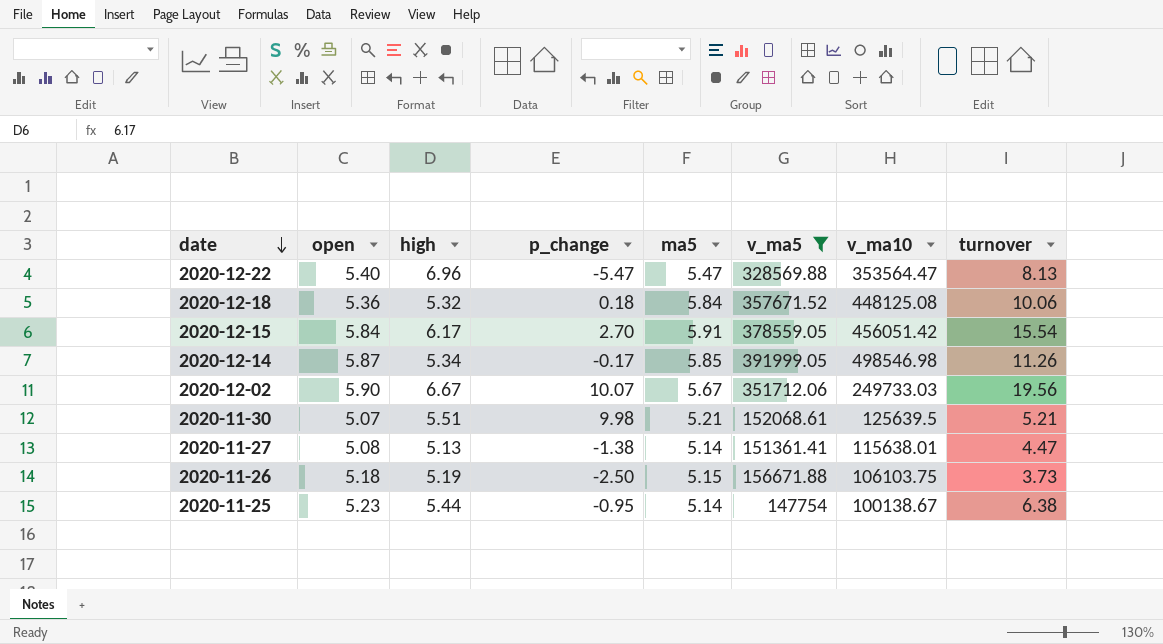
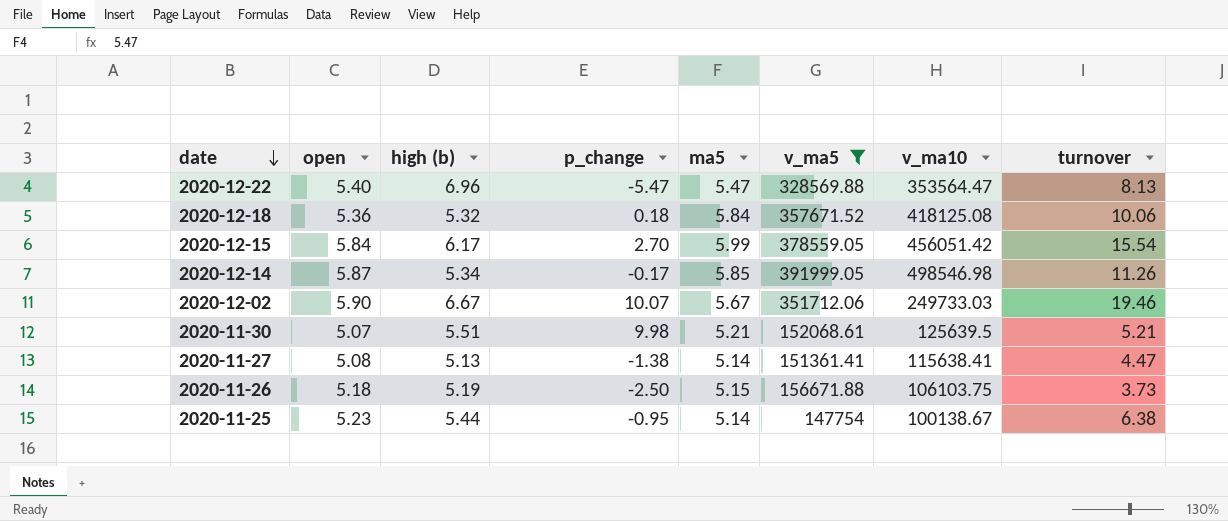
column name: high -> high (b)
2020-12-18 | v_ma10: 448125.08 -> 418125.08
2020-12-15 | ma5: 5.91 -> 5.99
2020-12-02 | turnover: 19.56 -> 19.46
2020-11-27 | v_ma10: 115638.01 -> 115638.41

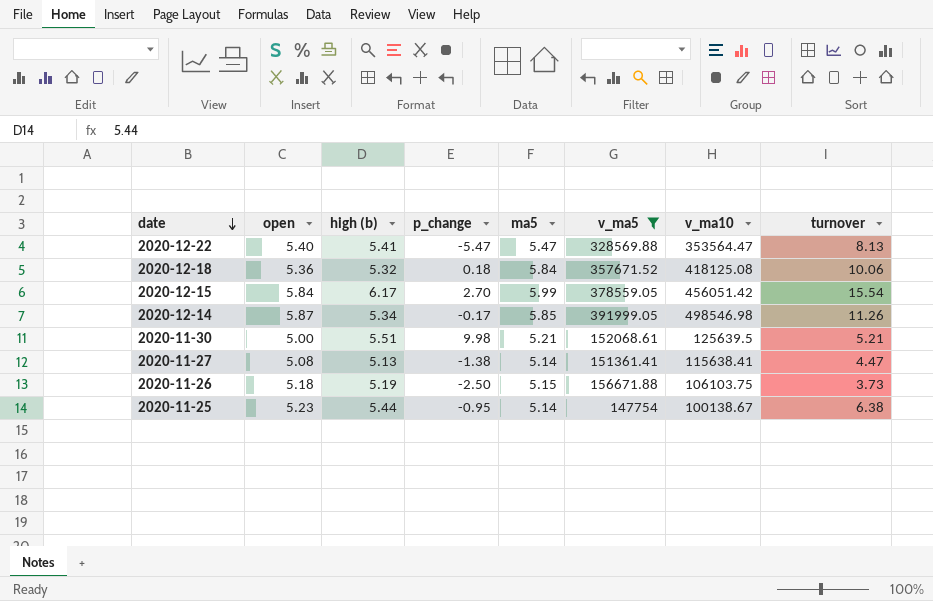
row 2020-12-02: 5.90 | 6.67 | 10.07 | 5.67 | 351712.06 | 249733.03 | 19.46 -> none
2020-12-22 | high (b): 6.96 -> 5.41
2020-11-30 | open: 5.07 -> 5.00

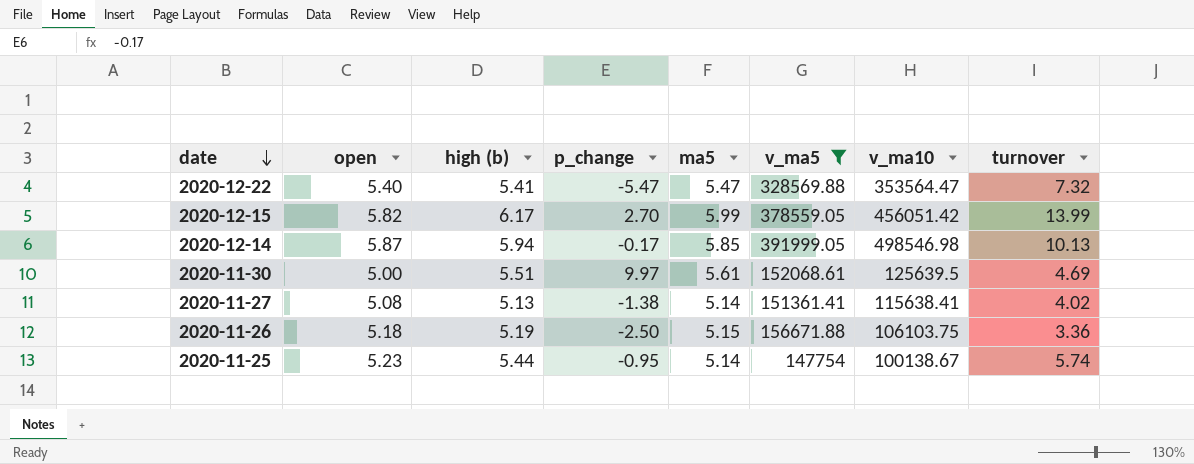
row 2020-12-18: 5.36 | 5.32 | 0.18 | 5.84 | 357671.52 | 418125.08 | 10.06 -> none
2020-12-22 | turnover: 8.13 -> 7.32
2020-12-15 | open: 5.84 -> 5.82
2020-12-15 | turnover: 15.54 -> 13.99
2020-12-14 | high (b): 5.34 -> 5.94
2020-12-14 | turnover: 11.26 -> 10.13
2020-11-30 | p_change: 9.98 -> 9.97
2020-11-30 | ma5: 5.21 -> 5.61
2020-11-30 | turnover: 5.21 -> 4.69
2020-11-27 | turnover: 4.47 -> 4.02
2020-11-26 | turnover: 3.73 -> 3.36
2020-11-25 | turnover: 6.38 -> 5.74

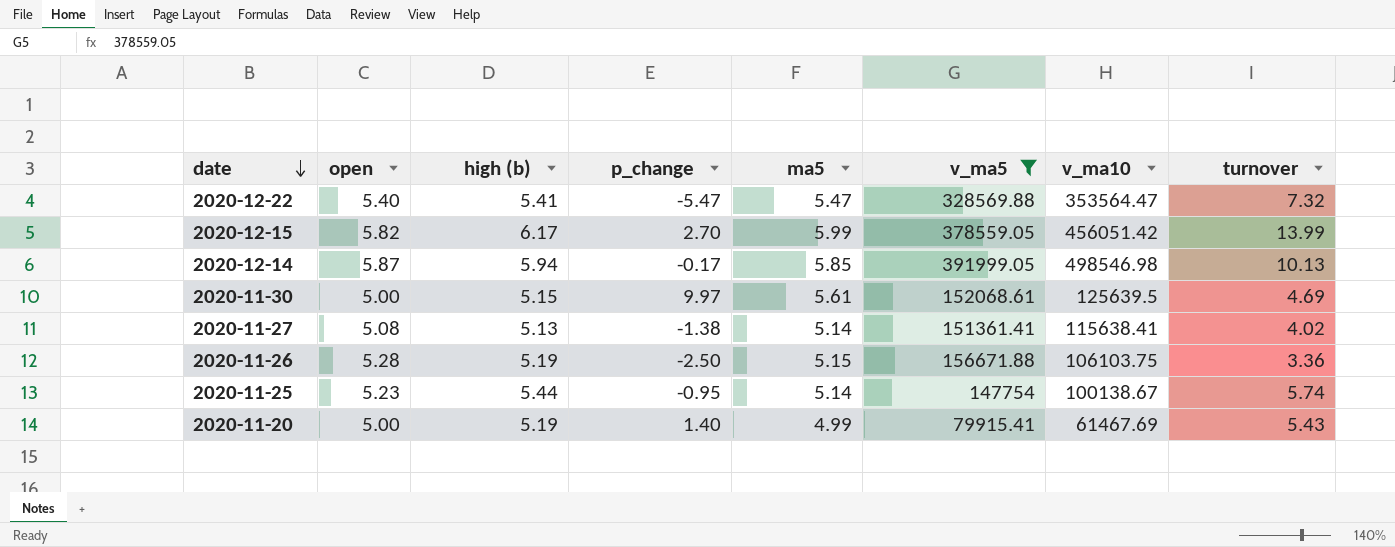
2020-11-30 | high (b): 5.51 -> 5.15
2020-11-26 | open: 5.18 -> 5.28
row 2020-11-20: none -> 5.00 | 5.19 | 1.40 | 4.99 | 79915.41 | 61467.69 | 5.43

